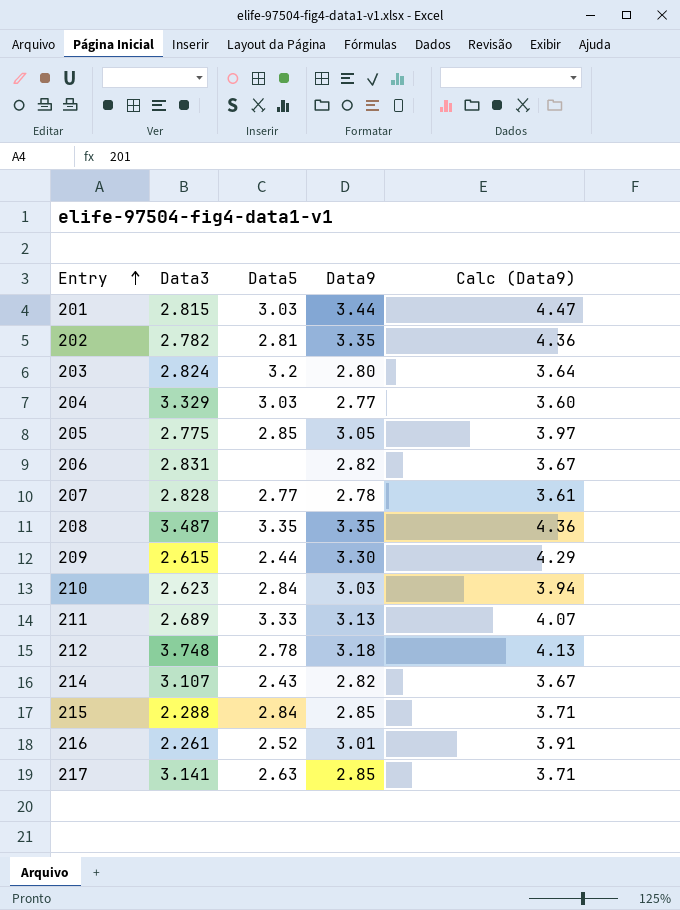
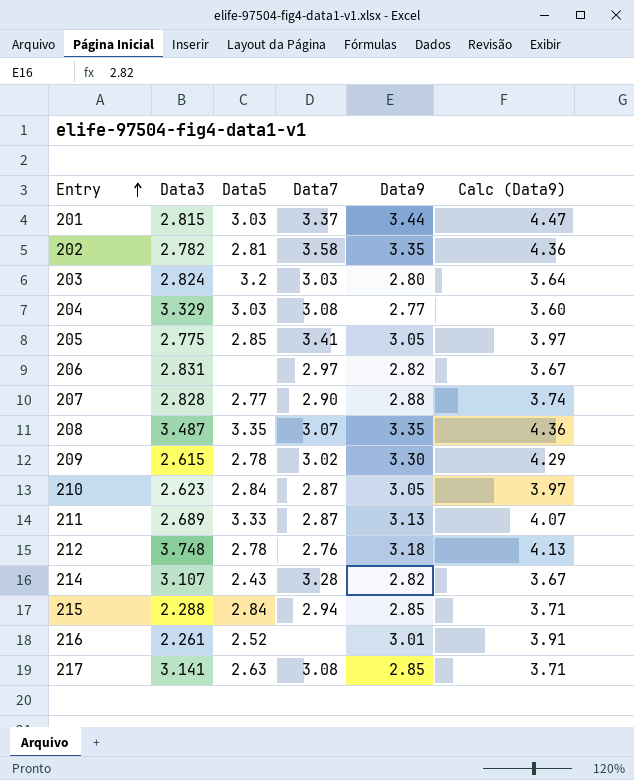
column Data7 | position: none -> 4
207 | Data9: 2.78 -> 2.88
207 | Calc (Data9): 3.61 -> 3.74
209 | Data5: 2.44 -> 2.78
210 | Data9: 3.03 -> 3.05
210 | Calc (Data9): 3.94 -> 3.97

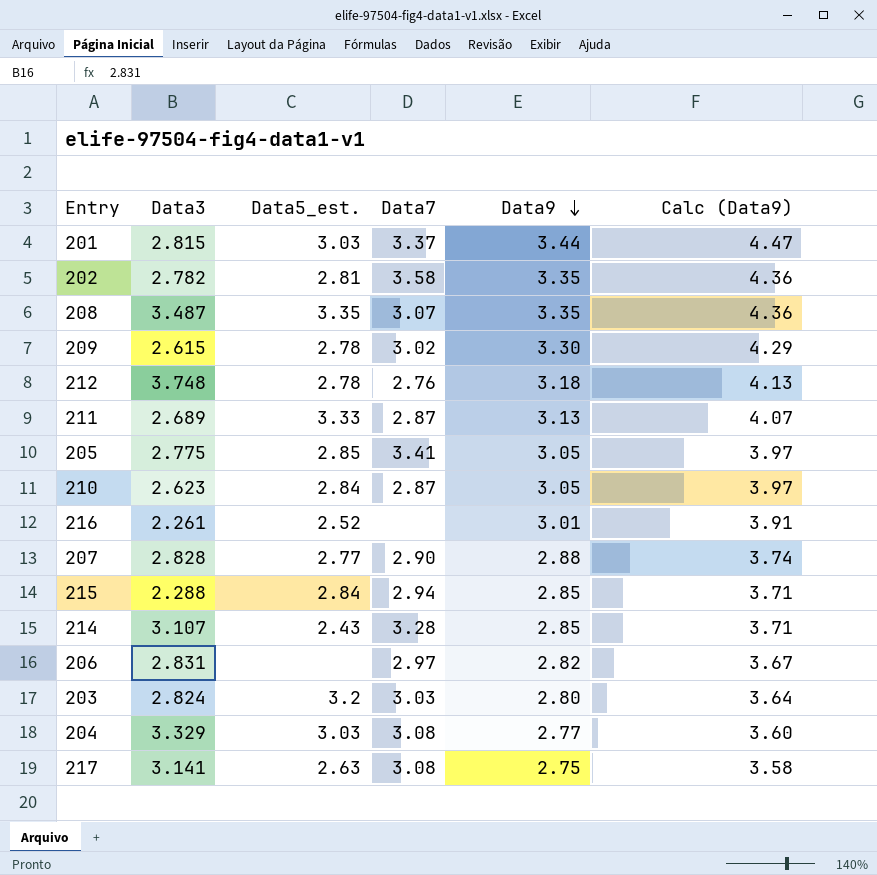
row order: Entry ascending -> Data9 descending
column name: Data5 -> Data5_est.
214 | Data9: 2.82 -> 2.85
214 | Calc (Data9): 3.67 -> 3.71
217 | Data9: 2.85 -> 2.75
217 | Calc (Data9): 3.71 -> 3.58

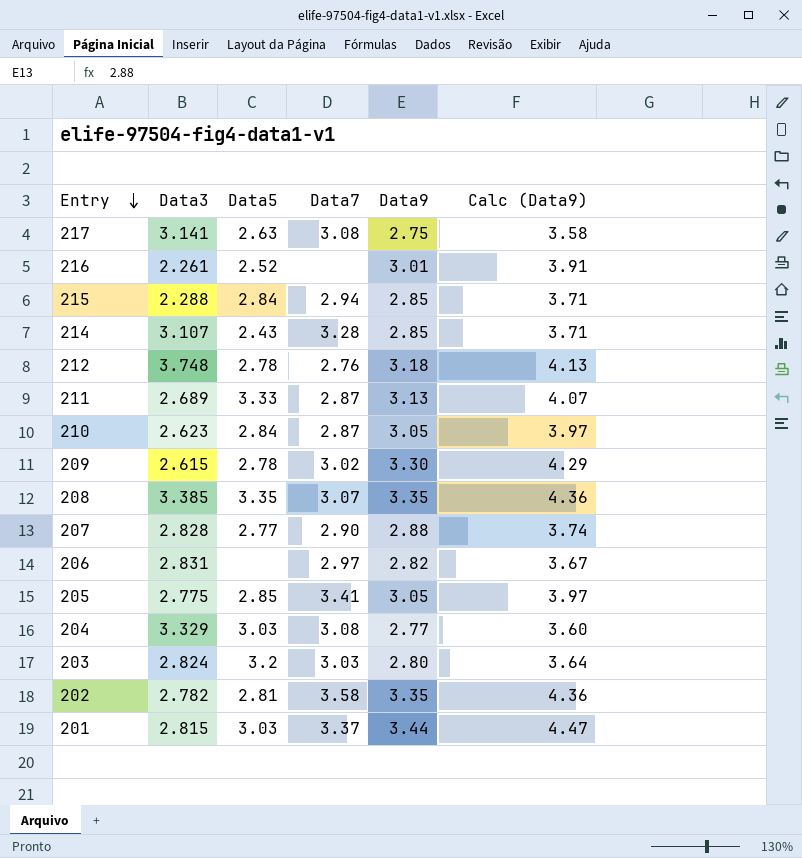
row order: Data9 descending -> Entry descending
column name: Data5_est. -> Data5
208 | Data3: 3.487 -> 3.385

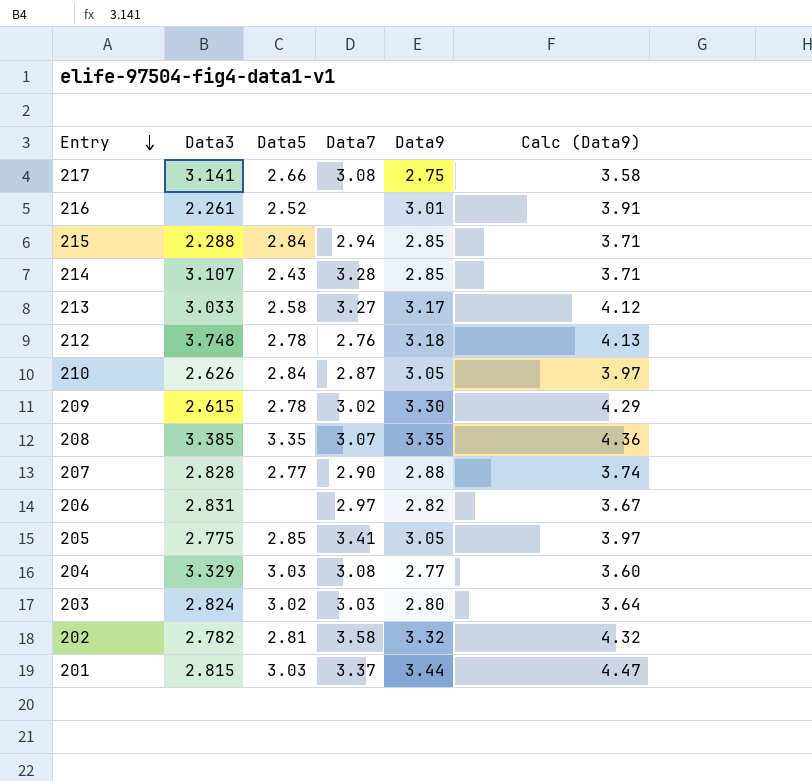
row 211: 2.689 | 3.33 | 2.87 | 3.13 | 4.07 -> none
217 | Data5: 2.63 -> 2.66
row 213: none -> 3.033 | 2.58 | 3.27 | 3.17 | 4.12
210 | Data3: 2.623 -> 2.626
203 | Data5: 3.2 -> 3.02
202 | Data9: 3.35 -> 3.32
202 | Calc (Data9): 4.36 -> 4.32

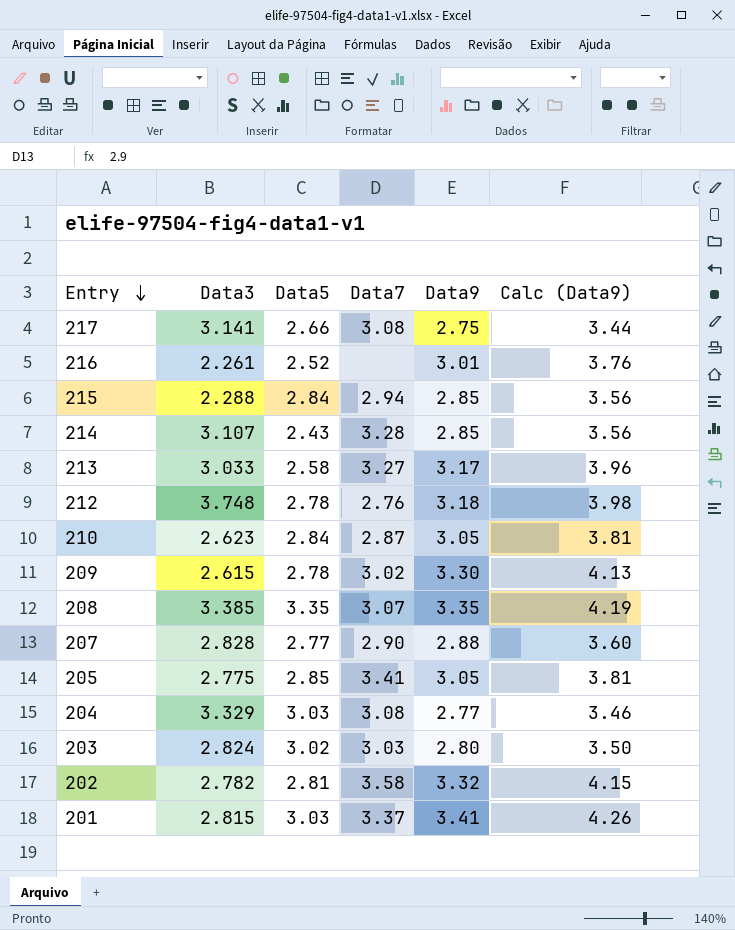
column Calc (Data9) | formula: [Data9] * 1.3 -> [Data9] * 1.25
row 206: 2.831 | none | 2.97 | 2.82 | 3.67 -> none
210 | Data3: 2.626 -> 2.623
201 | Data9: 3.44 -> 3.41

